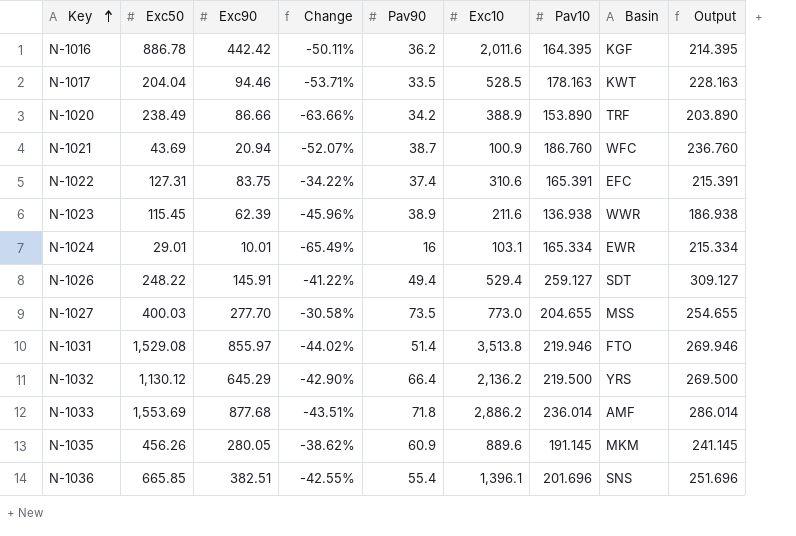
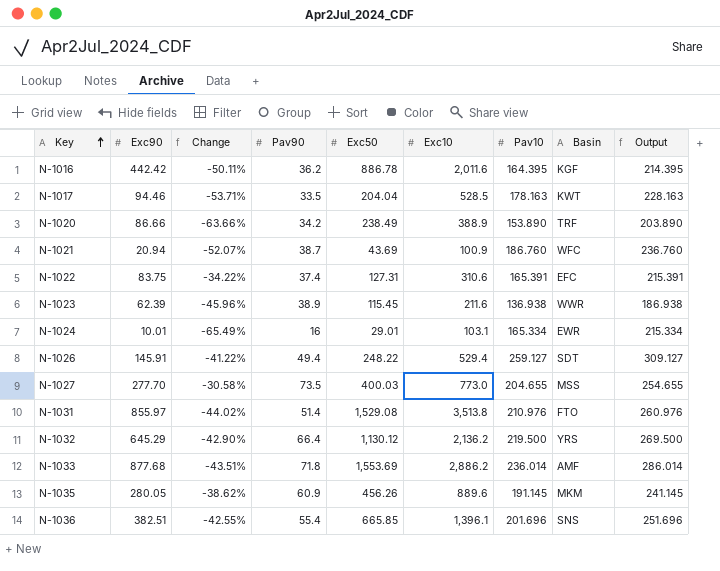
column Exc50 | position: 2 -> 5
N-1031 | Pav10: 219.946 -> 210.976
N-1031 | Output: 269.946 -> 260.976

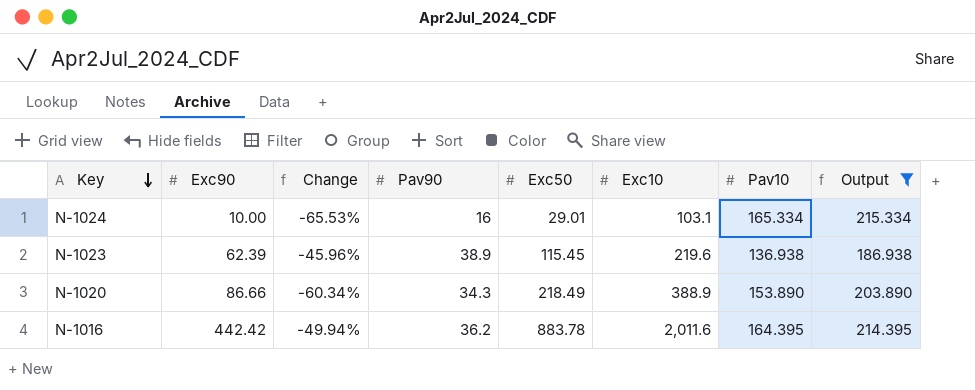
filter: none -> Output <= 215.334
row order: Key ascending -> Key descending
column Basin | position: 8 -> none
N-1024 | Exc90: 10.01 -> 10.00
N-1024 | Change: -65.49% -> -65.53%
N-1023 | Exc10: 211.6 -> 219.6
N-1020 | Change: -63.66% -> -60.34%
N-1020 | Pav90: 34.2 -> 34.3
N-1020 | Exc50: 238.49 -> 218.49
N-1016 | Change: -50.11% -> -49.94%
N-1016 | Exc50: 886.78 -> 883.78

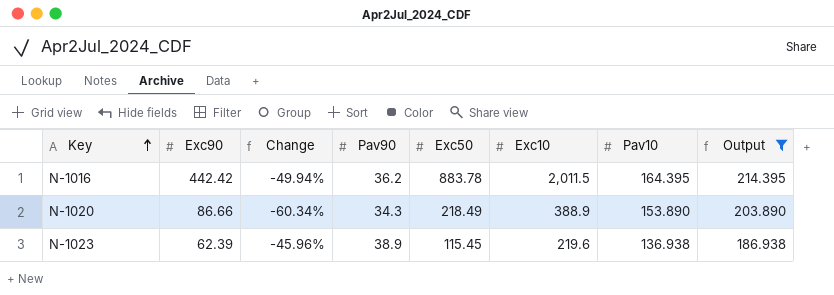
row order: Key descending -> Key ascending
row N-1024: 10.00 | -65.53% | 16 | 29.01 | 103.1 | 165.334 | 215.334 -> none
N-1016 | Exc10: 2,011.6 -> 2,011.5

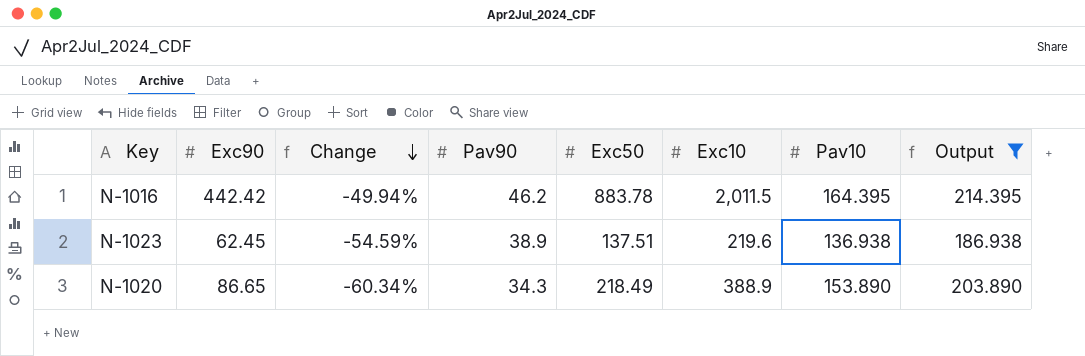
row order: Key ascending -> Change descending
N-1016 | Pav90: 36.2 -> 46.2
N-1023 | Exc90: 62.39 -> 62.45
N-1023 | Change: -45.96% -> -54.59%
N-1023 | Exc50: 115.45 -> 137.51
N-1020 | Exc90: 86.66 -> 86.65

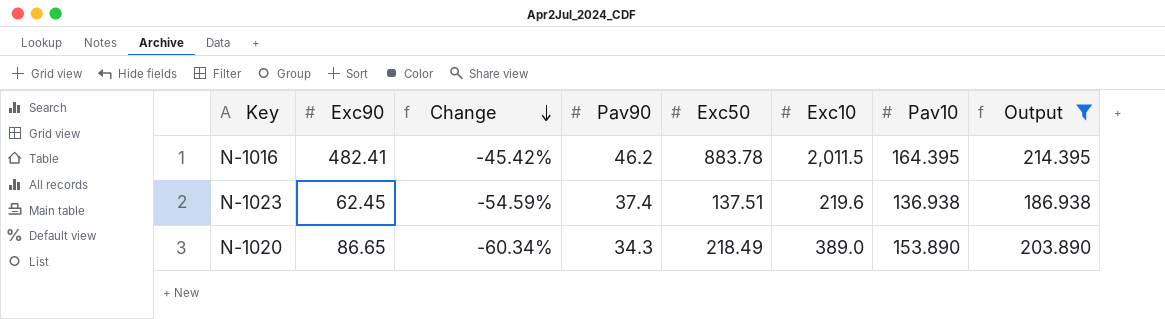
N-1016 | Exc90: 442.42 -> 482.41
N-1016 | Change: -49.94% -> -45.42%
N-1023 | Pav90: 38.9 -> 37.4
N-1020 | Exc10: 388.9 -> 389.0

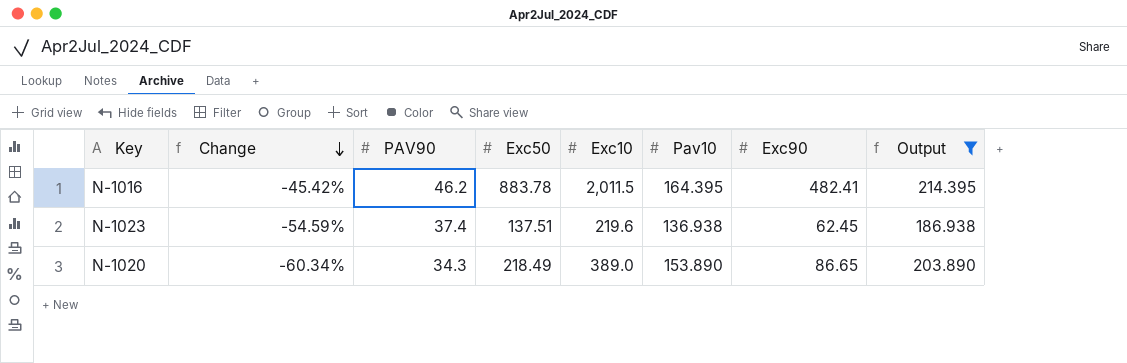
column name: Pav90 -> PAV90
column Exc90 | position: 2 -> 7

